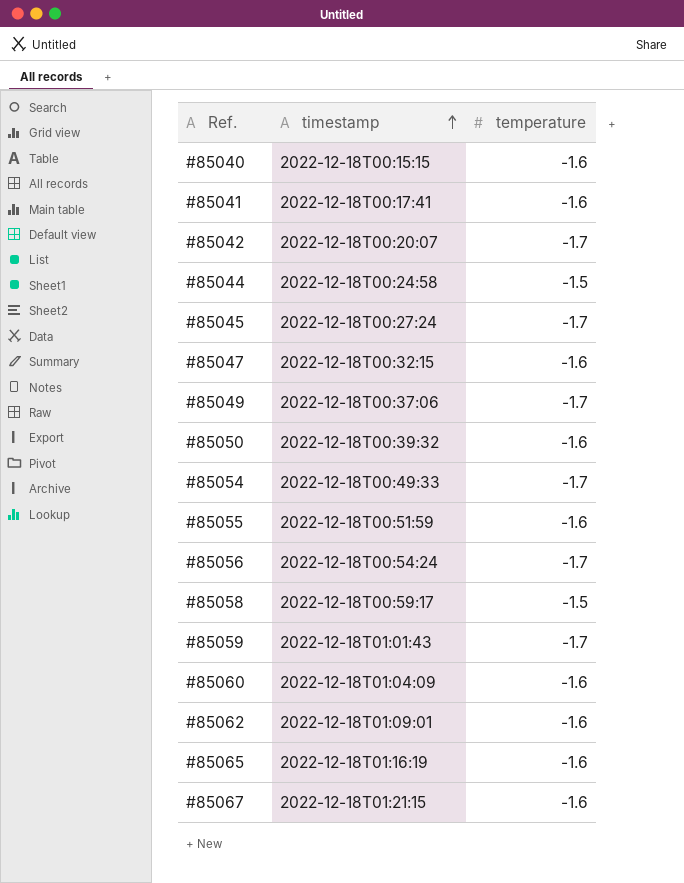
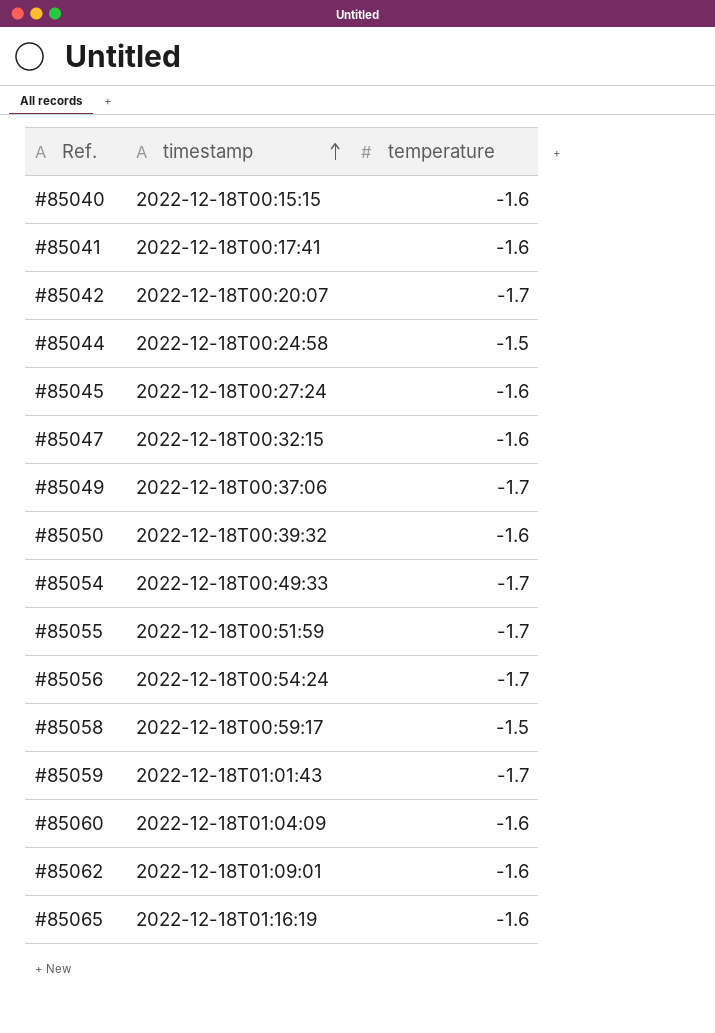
row #85067: 2022-12-18T01:21:15 | -1.6 -> none
#85045 | temperature: -1.7 -> -1.6
#85055 | temperature: -1.6 -> -1.7

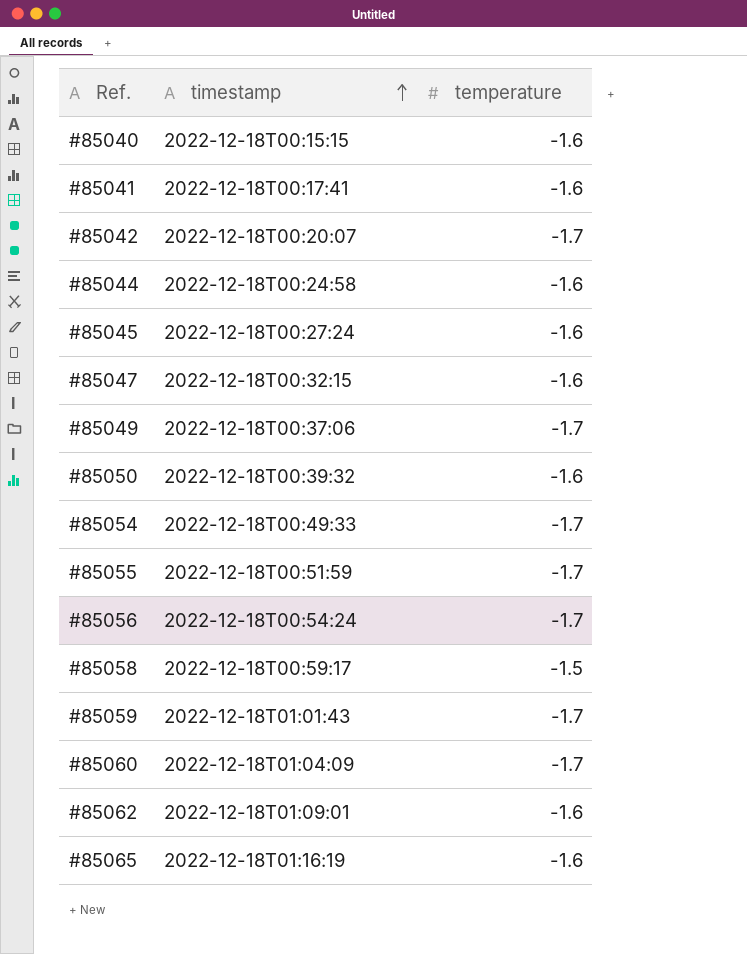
#85044 | temperature: -1.5 -> -1.6
#85060 | temperature: -1.6 -> -1.7

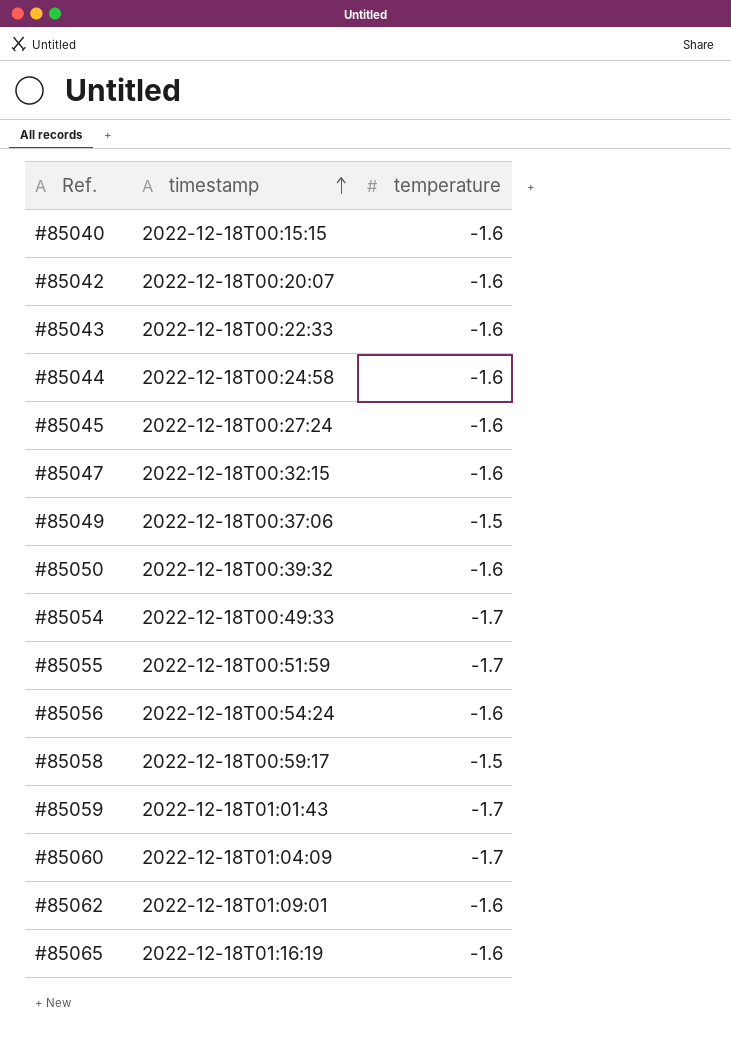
row #85041: 2022-12-18T00:17:41 | -1.6 -> none
#85042 | temperature: -1.7 -> -1.6
row #85043: none -> 2022-12-18T00:22:33 | -1.6
#85049 | temperature: -1.7 -> -1.5
#85056 | temperature: -1.7 -> -1.6

